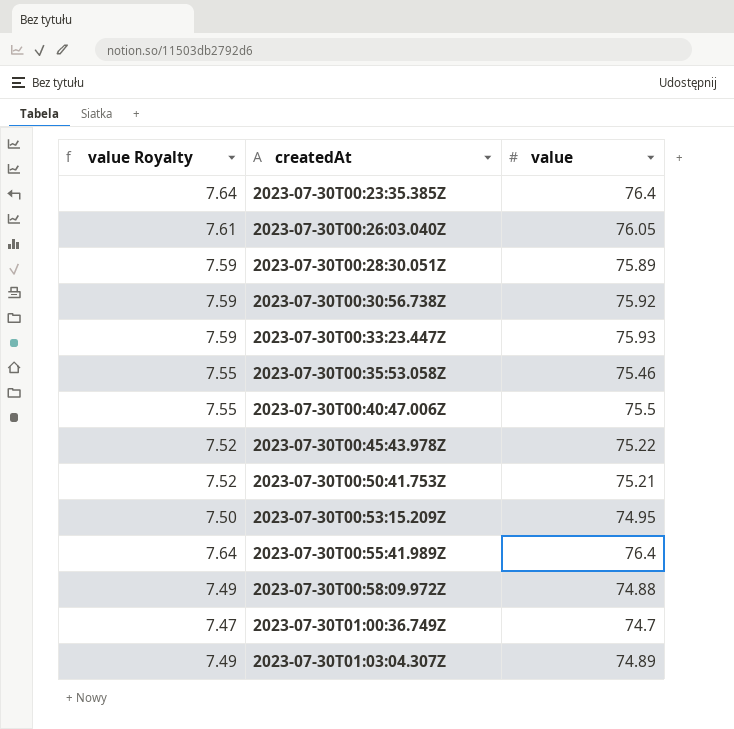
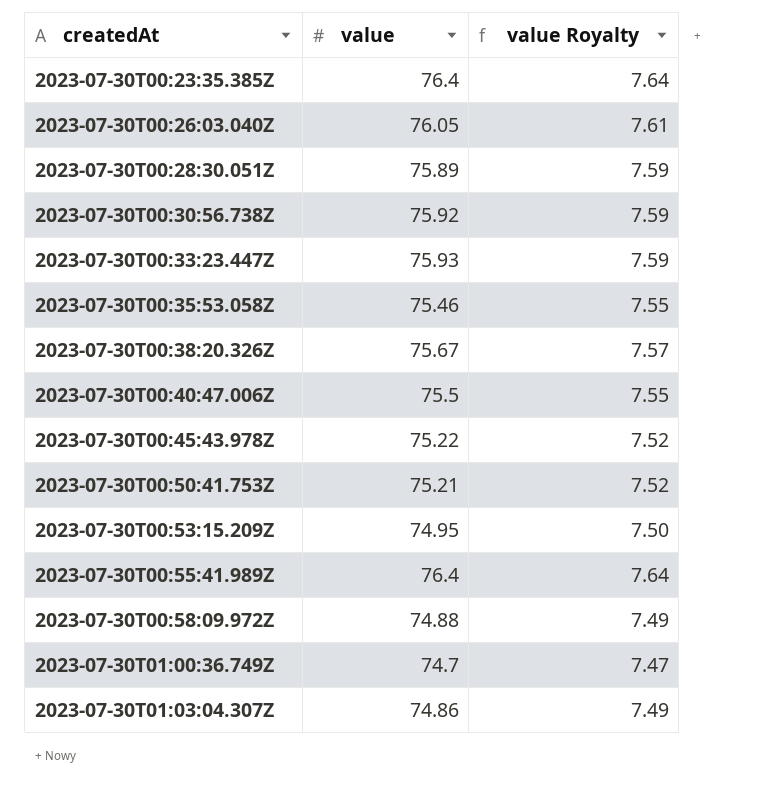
column value Royalty | position: 1 -> 3
row 2023-07-30T00:38:20.326Z: none -> 75.67 | 7.57
2023-07-30T01:03:04.307Z | value: 74.89 -> 74.86

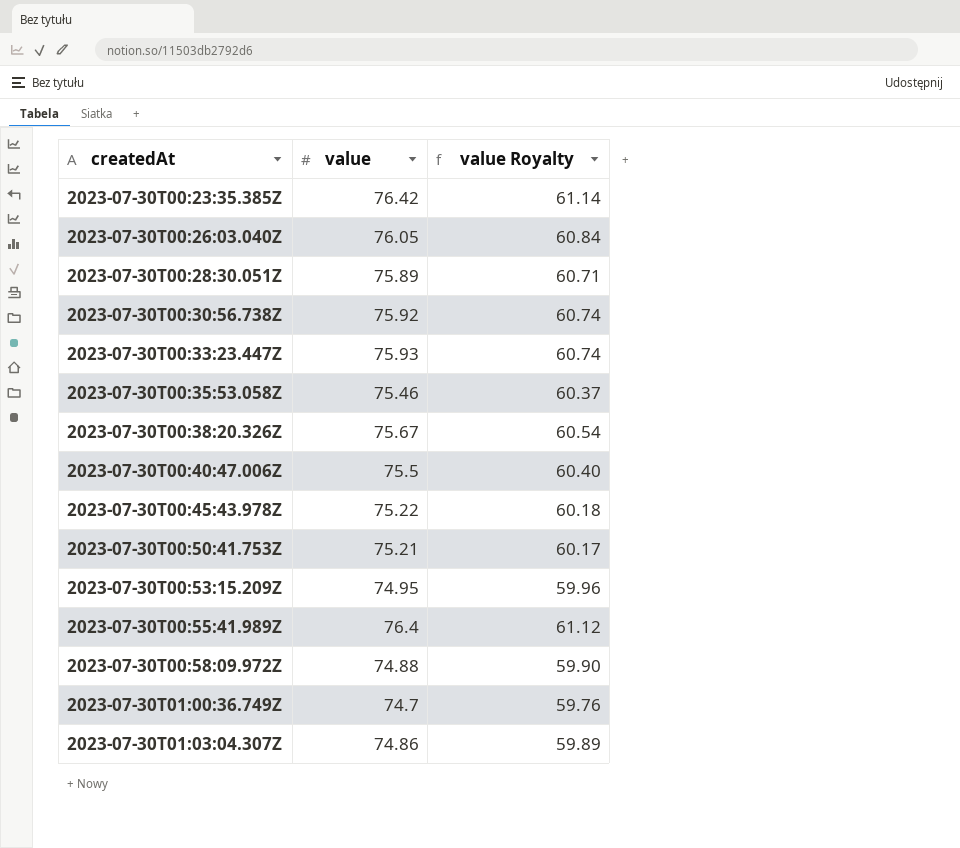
column value Royalty | formula: [value] * 0.1 -> [value] * 0.8
2023-07-30T00:23:35.385Z | value: 76.4 -> 76.42

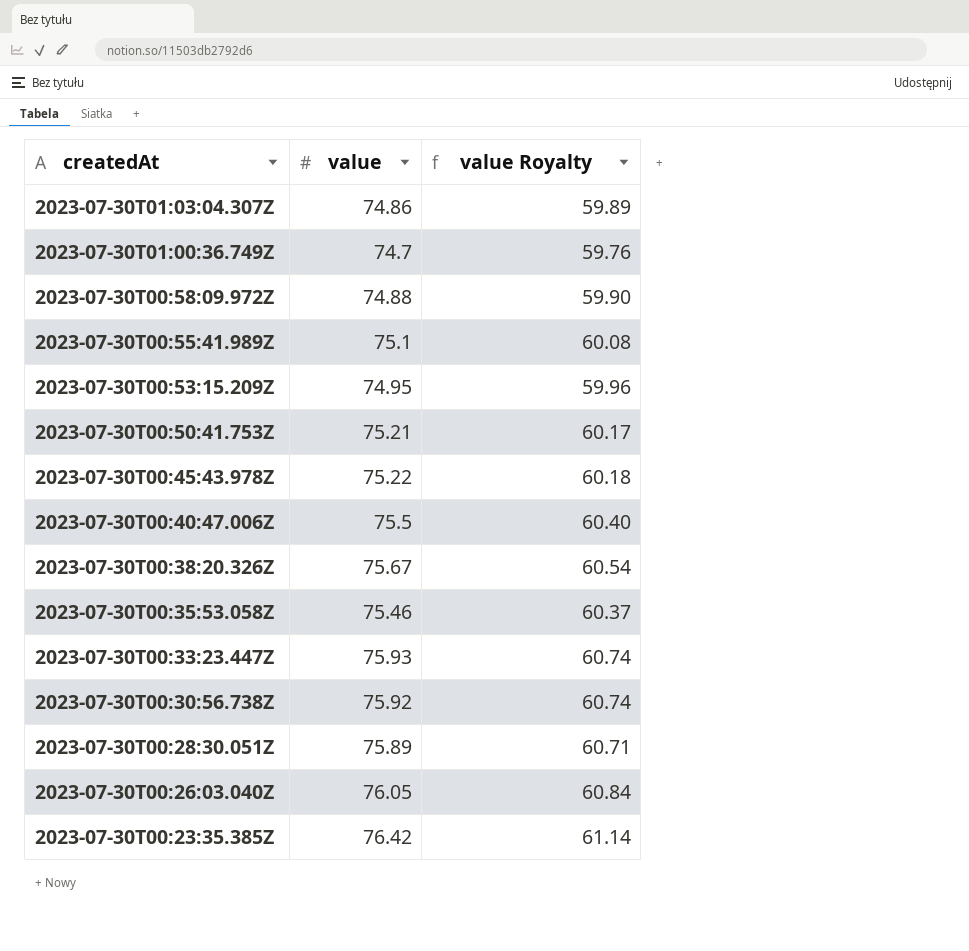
row order: createdAt ascending -> createdAt descending
2023-07-30T00:55:41.989Z | value: 76.4 -> 75.1
2023-07-30T00:55:41.989Z | value Royalty: 61.12 -> 60.08

